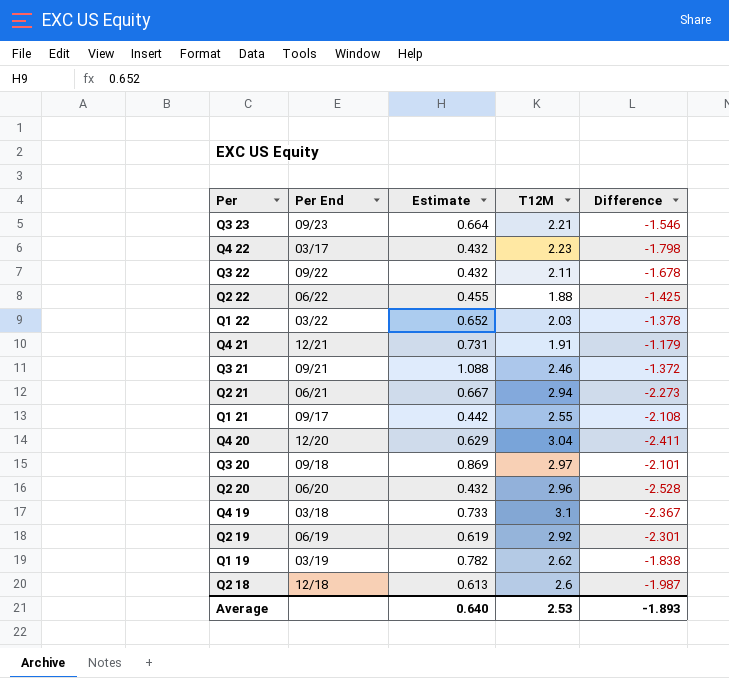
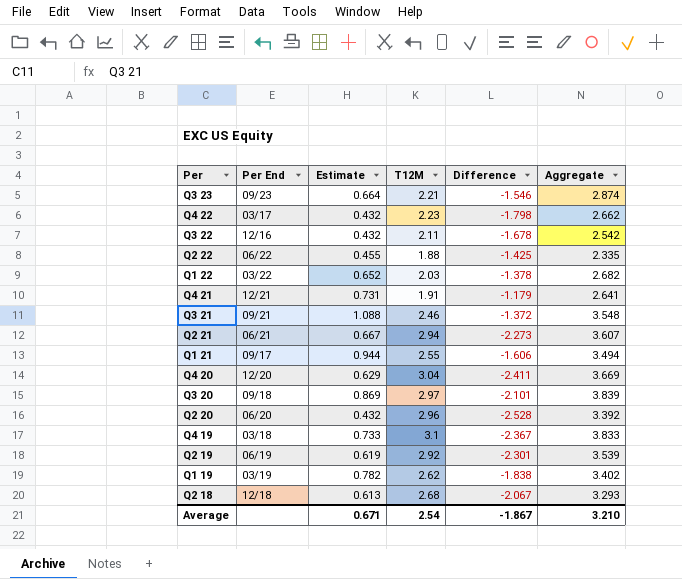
column Aggregate | formula: none -> [Estimate] + [T12M]
Q3 22 | Per End: 09/22 -> 12/16
Q1 21 | Estimate: 0.442 -> 0.944
Q1 21 | Difference: -2.108 -> -1.606
Q2 18 | T12M: 2.6 -> 2.68
Q2 18 | Difference: -1.987 -> -2.067
Average | Estimate: 0.640 -> 0.671
Average | T12M: 2.53 -> 2.54
Average | Difference: -1.893 -> -1.867

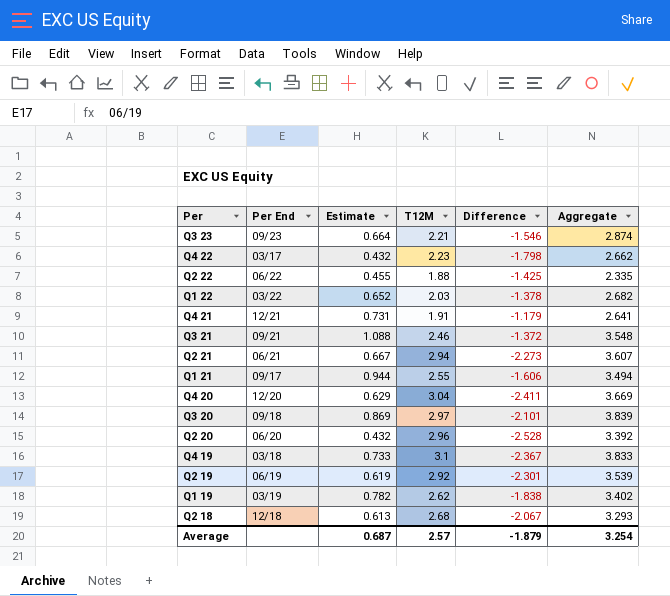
row Q3 22: 12/16 | 0.432 | 2.11 | -1.678 | 2.542 -> none
Average | Estimate: 0.671 -> 0.687
Average | T12M: 2.54 -> 2.57
Average | Difference: -1.867 -> -1.879
Average | Aggregate: 3.210 -> 3.254

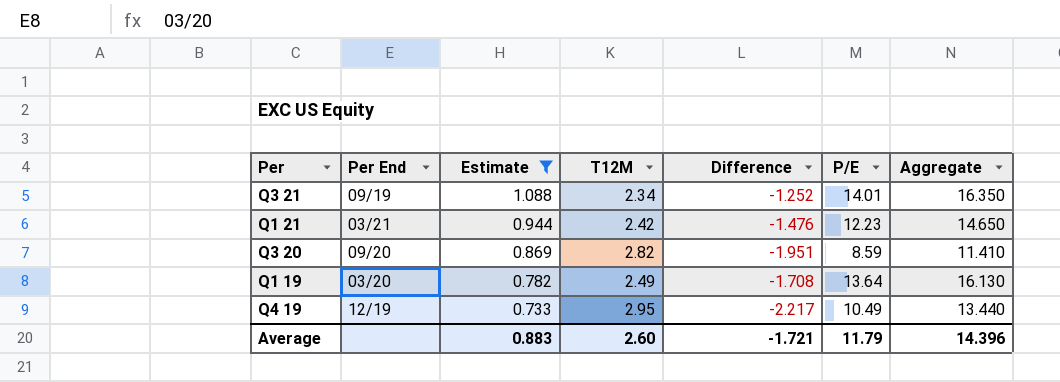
filter: none -> Estimate >= 0.733
row order: Per descending -> Estimate descending
column P/E | position: none -> 6
column Aggregate | formula: [Estimate] + [T12M] -> [T12M] + [P/E]
Q3 21 | Per End: 09/21 -> 09/19
Q3 21 | T12M: 2.46 -> 2.34
Q3 21 | Difference: -1.372 -> -1.252
Q1 21 | Per End: 09/17 -> 03/21
Q1 21 | T12M: 2.55 -> 2.42
Q1 21 | Difference: -1.606 -> -1.476
Q3 20 | Per End: 09/18 -> 09/20
Q3 20 | T12M: 2.97 -> 2.82
Q3 20 | Difference: -2.101 -> -1.951
Q1 19 | Per End: 03/19 -> 03/20
Q1 19 | T12M: 2.62 -> 2.49
Q1 19 | Difference: -1.838 -> -1.708
Q4 19 | Per End: 03/18 -> 12/19
Q4 19 | T12M: 3.1 -> 2.95
Q4 19 | Difference: -2.367 -> -2.217
Average | Estimate: 0.687 -> 0.883
Average | T12M: 2.57 -> 2.60
Average | Difference: -1.879 -> -1.721
Average | Aggregate: 3.254 -> 14.396

